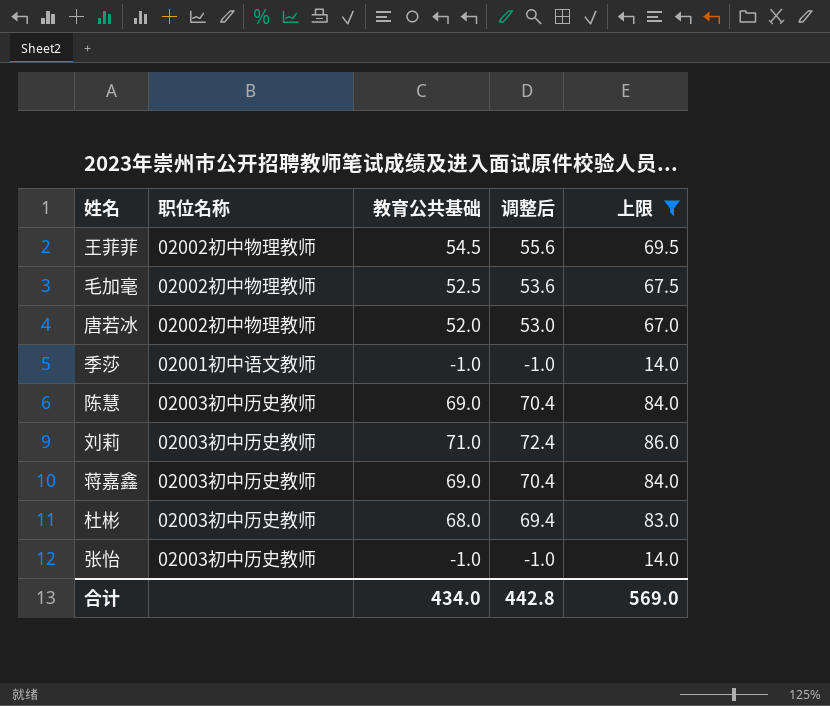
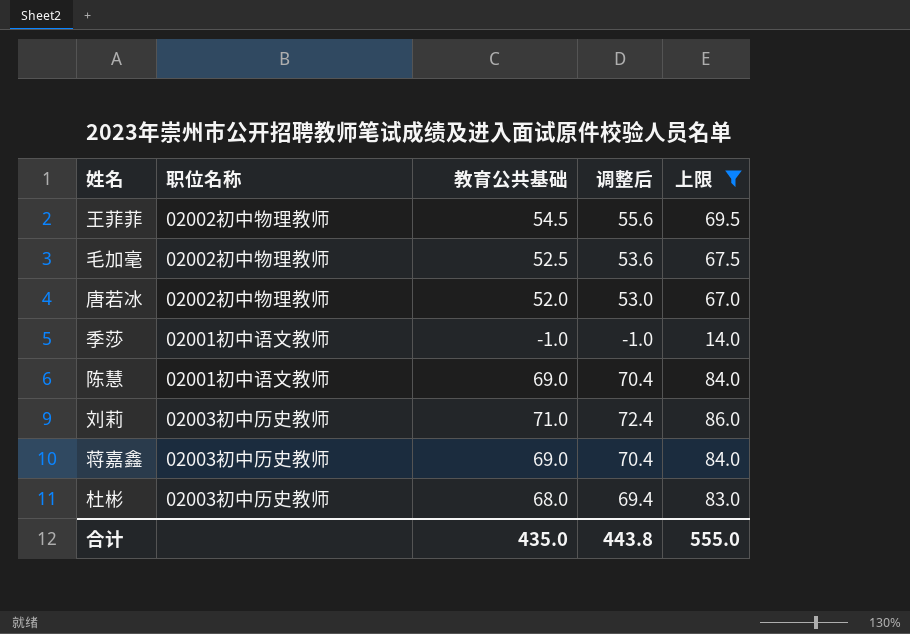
row 张怡: 02003初中历史教师 | -1.0 | -1.0 | 14.0 -> none
陈慧 | 职位名称: 02003初中历史教师 -> 02001初中语文教师
合计 | 教育公共基础: 434.0 -> 435.0
合计 | 调整后: 442.8 -> 443.8
合计 | 上限: 569.0 -> 555.0

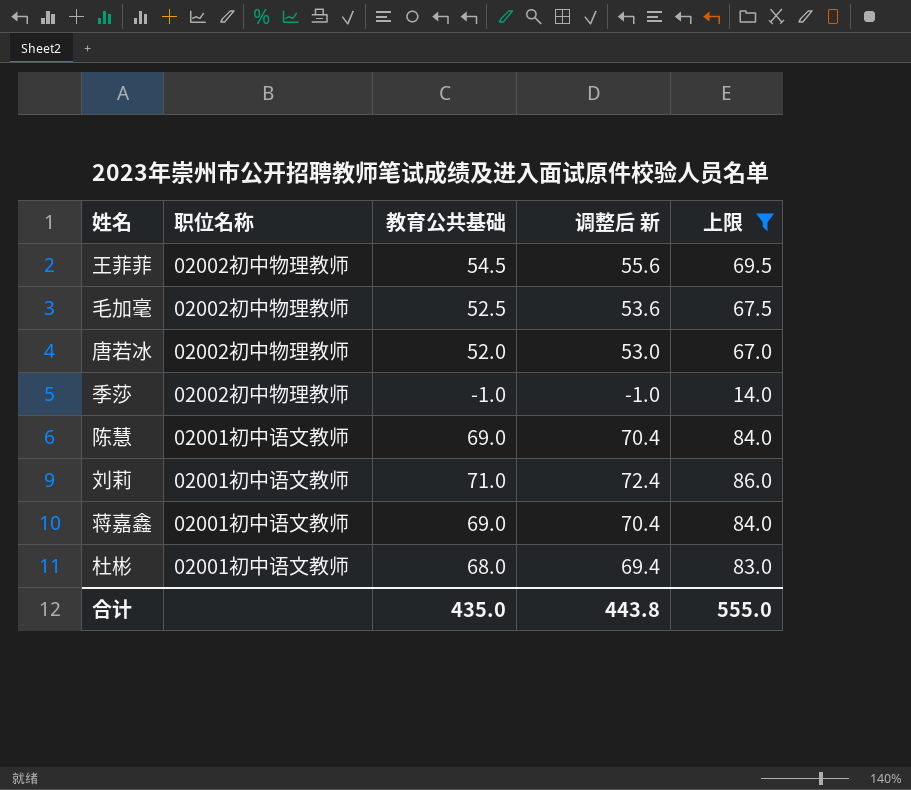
column name: 调整后 -> 调整后 新
季莎 | 职位名称: 02001初中语文教师 -> 02002初中物理教师
刘莉 | 职位名称: 02003初中历史教师 -> 02001初中语文教师
蒋嘉鑫 | 职位名称: 02003初中历史教师 -> 02001初中语文教师
杜彬 | 职位名称: 02003初中历史教师 -> 02001初中语文教师

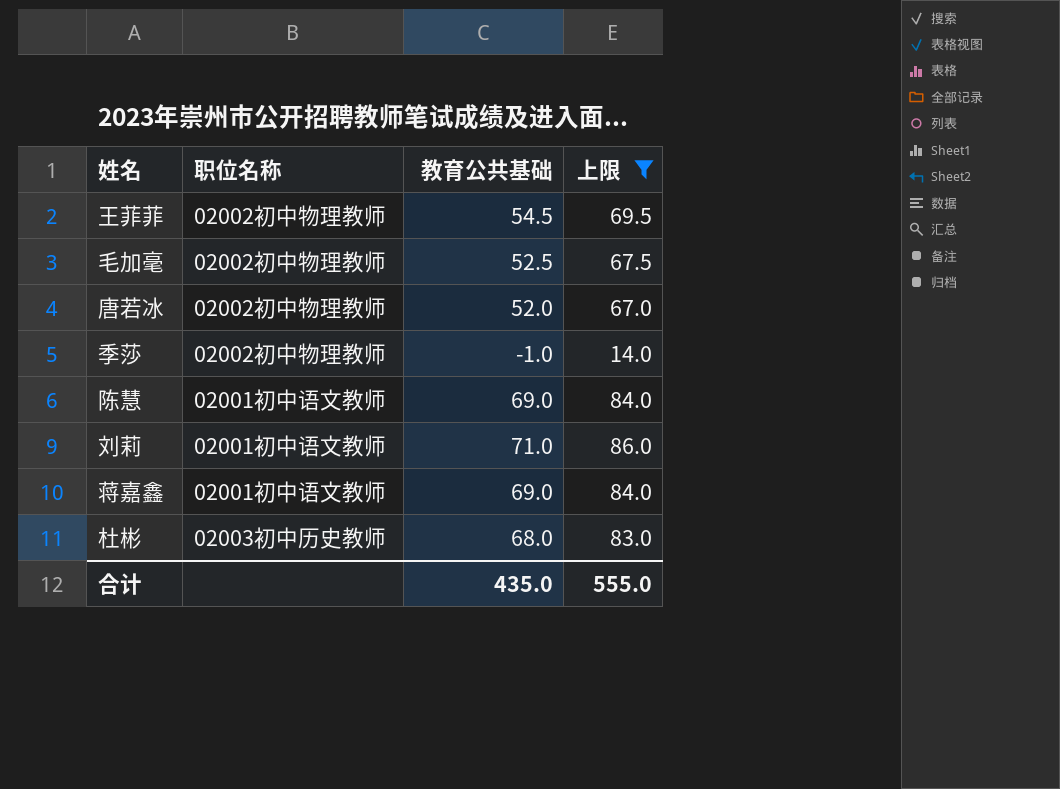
column 调整后 新 | formula: [教育公共基础] * 1.02 -> none
杜彬 | 职位名称: 02001初中语文教师 -> 02003初中历史教师

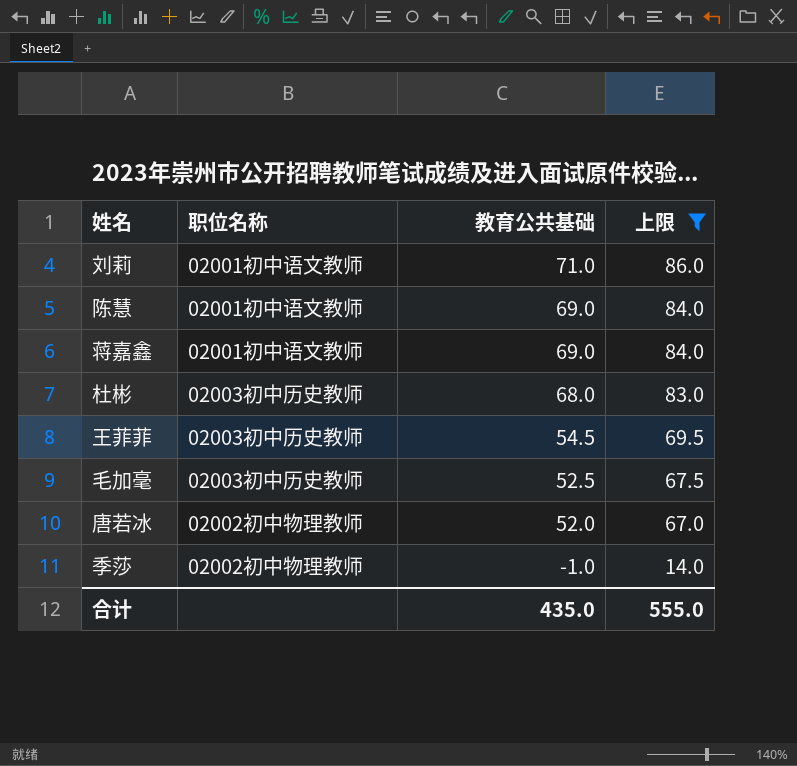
row order: none -> 教育公共基础 descending
王菲菲 | 职位名称: 02002初中物理教师 -> 02003初中历史教师
毛加毫 | 职位名称: 02002初中物理教师 -> 02003初中历史教师

